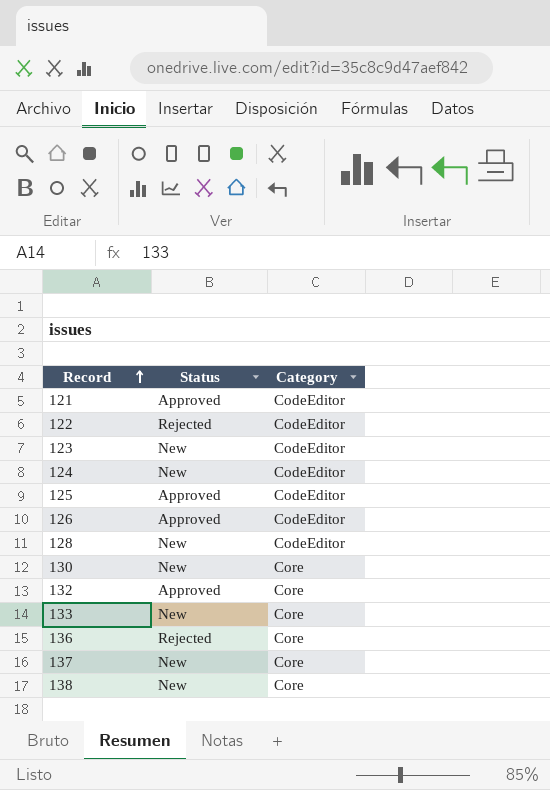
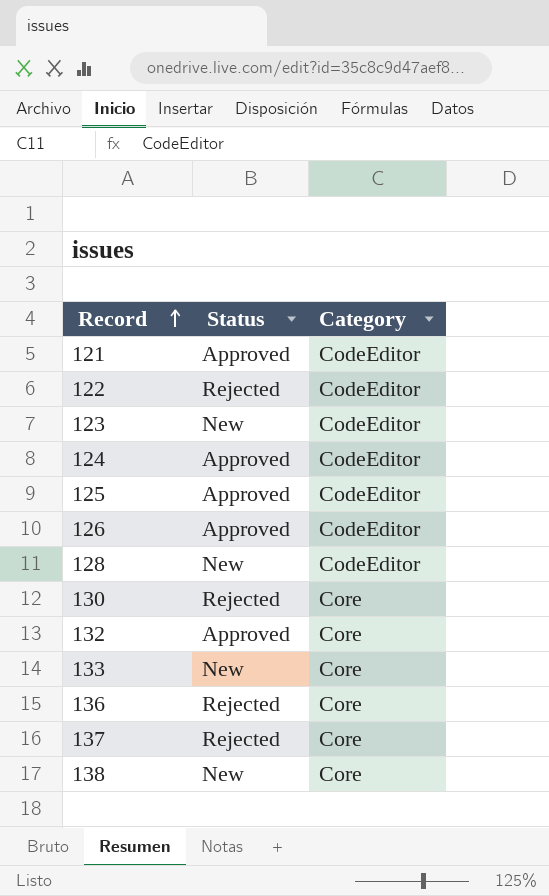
124 | Status: New -> Approved
130 | Status: New -> Rejected
137 | Status: New -> Rejected

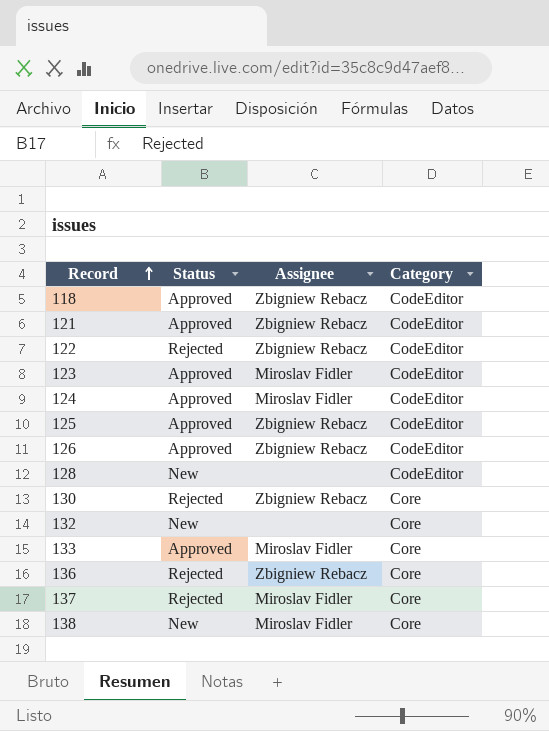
column Assignee | position: none -> 3
row 118: none -> Approved | Zbigniew Rebacz | CodeEditor
123 | Status: New -> Approved
132 | Status: Approved -> New
133 | Status: New -> Approved

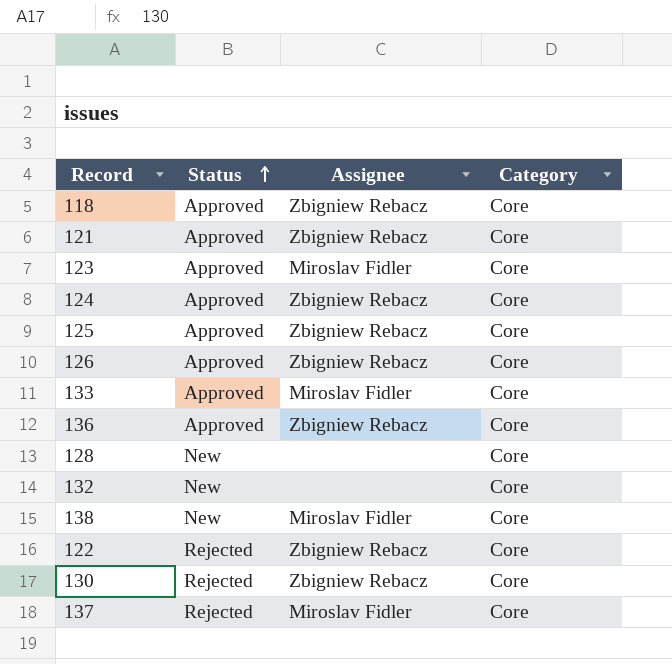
row order: Record ascending -> Status ascending
118 | Category: CodeEditor -> Core
121 | Category: CodeEditor -> Core
123 | Category: CodeEditor -> Core
124 | Assignee: Miroslav Fidler -> Zbigniew Rebacz
124 | Category: CodeEditor -> Core
125 | Category: CodeEditor -> Core
126 | Category: CodeEditor -> Core
136 | Status: Rejected -> Approved
128 | Category: CodeEditor -> Core
122 | Category: CodeEditor -> Core

